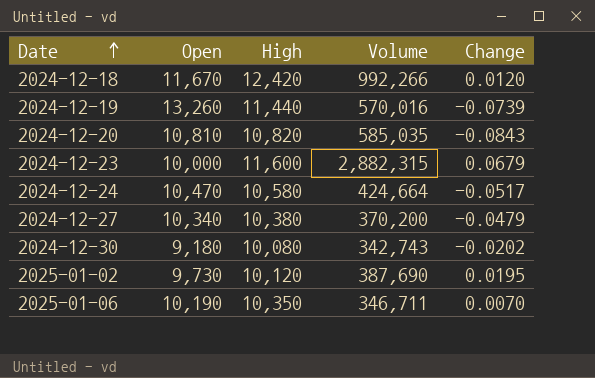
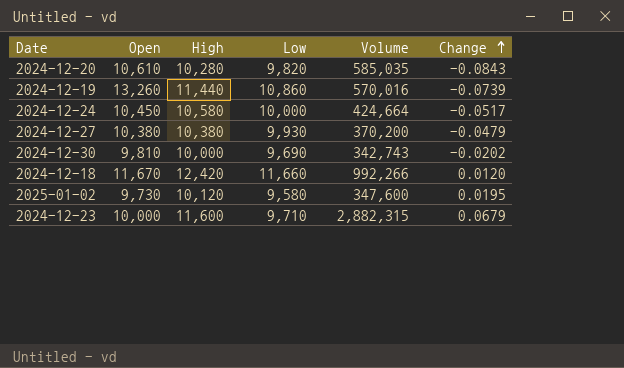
row order: Date ascending -> Change ascending
column Low | position: none -> 4
row 2025-01-06: 10,190 | 10,350 | 346,711 | 0.0070 -> none
2024-12-20 | Open: 10,810 -> 10,610
2024-12-20 | High: 10,820 -> 10,280
2024-12-24 | Open: 10,470 -> 10,450
2024-12-27 | Open: 10,340 -> 10,380
2024-12-30 | Open: 9,180 -> 9,810
2024-12-30 | High: 10,080 -> 10,000
2025-01-02 | Volume: 387,690 -> 347,600

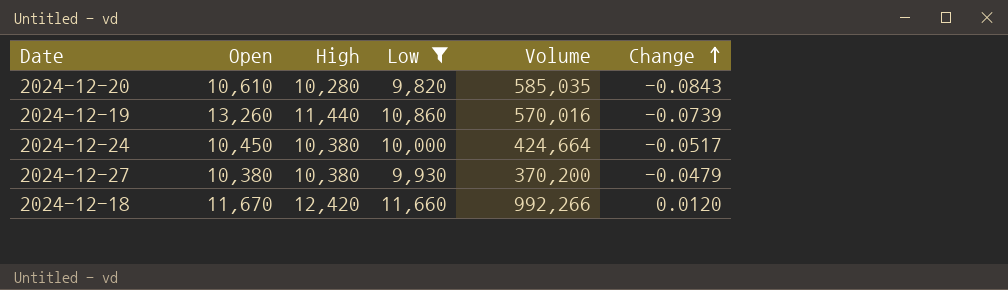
filter: none -> Low >= 9,820
2024-12-24 | High: 10,580 -> 10,380

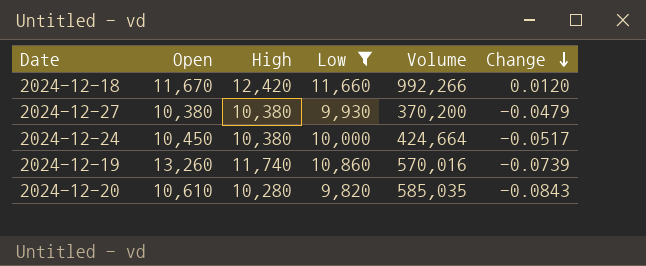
row order: Change ascending -> Change descending
2024-12-19 | High: 11,440 -> 11,740

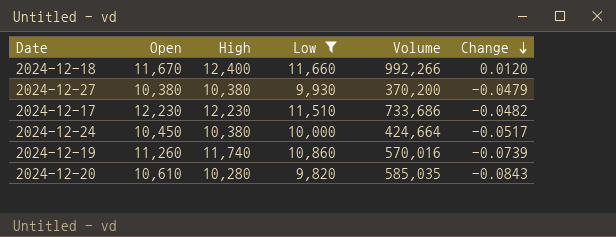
2024-12-18 | High: 12,420 -> 12,400
row 2024-12-17: none -> 12,230 | 12,230 | 11,510 | 733,686 | -0.0482
2024-12-19 | Open: 13,260 -> 11,260

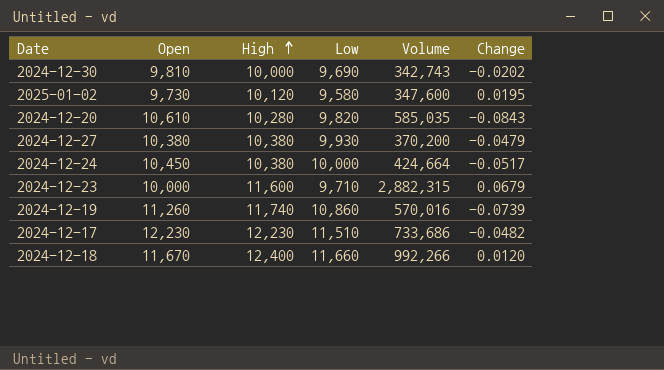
filter: Low >= 9,820 -> none
row order: Change descending -> High ascending

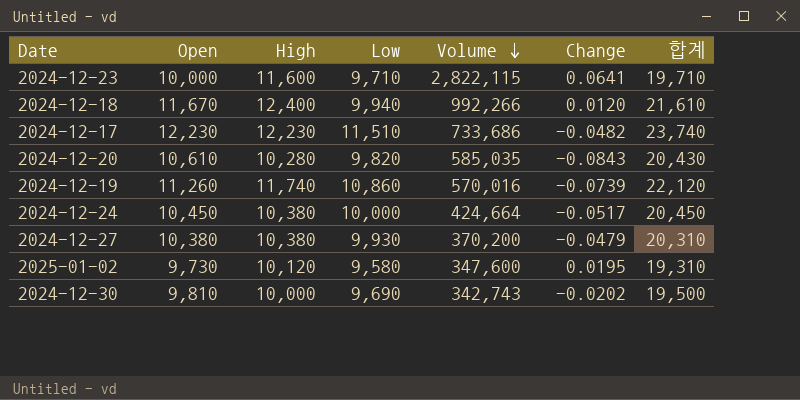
row order: High ascending -> Volume descending
column 합계 | formula: none -> [Open] + [Low]
2024-12-23 | Volume: 2,882,315 -> 2,822,115
2024-12-23 | Change: 0.0679 -> 0.0641
2024-12-18 | Low: 11,660 -> 9,940

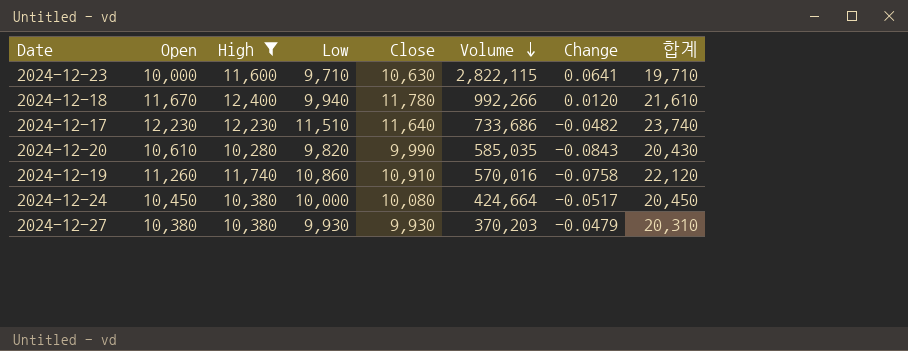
filter: none -> High >= 10,280
column Close | position: none -> 5
2024-12-19 | Change: -0.0739 -> -0.0758
2024-12-27 | Volume: 370,200 -> 370,203

